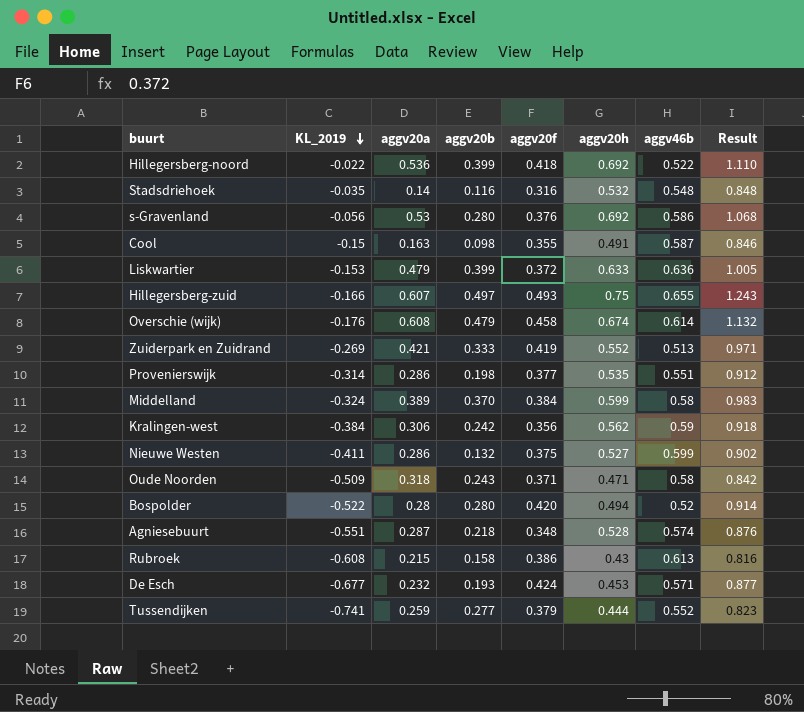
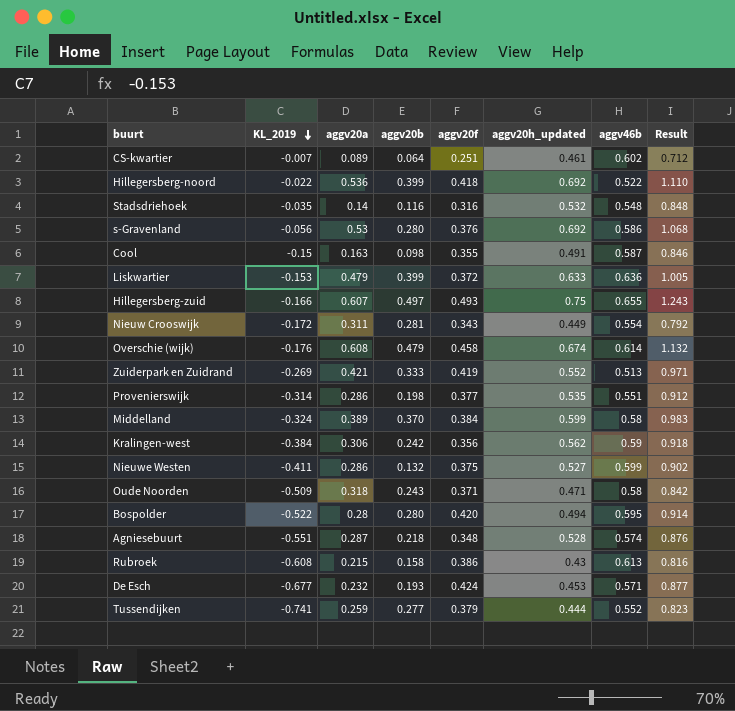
column name: aggv20h -> aggv20h_updated
row CS-kwartier: none -> -0.007 | 0.089 | 0.064 | 0.251 | 0.461 | 0.602 | 0.712
row Nieuw Crooswijk: none -> -0.172 | 0.311 | 0.281 | 0.343 | 0.449 | 0.554 | 0.792
Bospolder | aggv46b: 0.52 -> 0.595

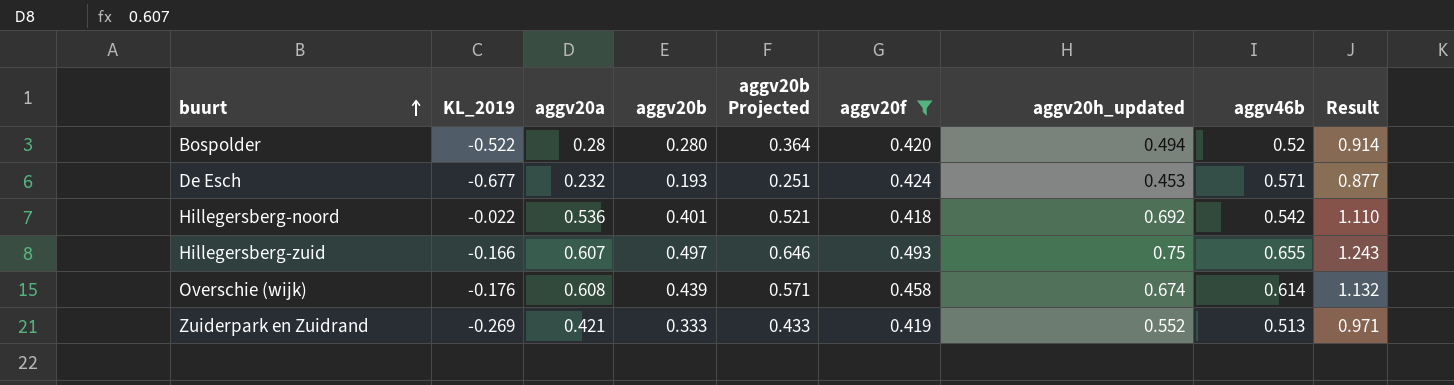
filter: none -> aggv20f >= 0.418
row order: KL_2019 descending -> buurt ascending
column aggv20b Projected | formula: none -> [aggv20b] * 1.3
Bospolder | aggv46b: 0.595 -> 0.52
Hillegersberg-noord | aggv20b: 0.399 -> 0.401
Hillegersberg-noord | aggv46b: 0.522 -> 0.542
Overschie (wijk) | aggv20b: 0.479 -> 0.439

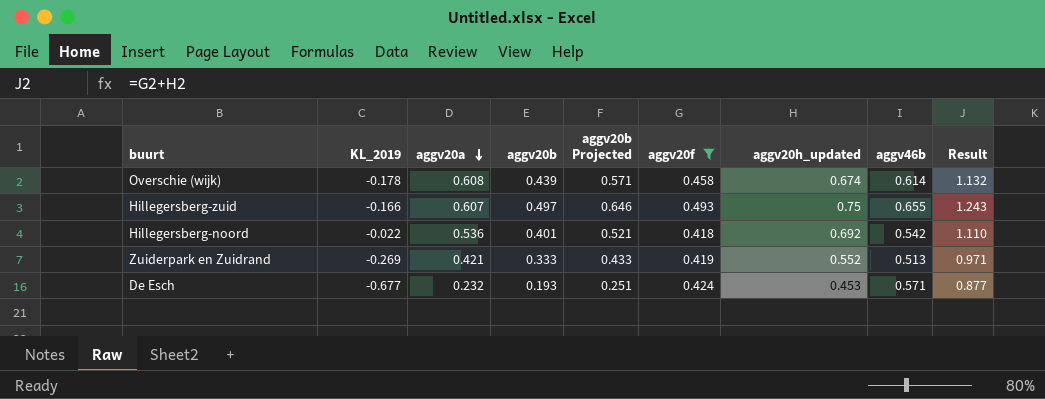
row order: buurt ascending -> aggv20a descending
row Bospolder: -0.522 | 0.28 | 0.280 | 0.364 | 0.420 | 0.494 | 0.52 | 0.914 -> none
Overschie (wijk) | KL_2019: -0.176 -> -0.178

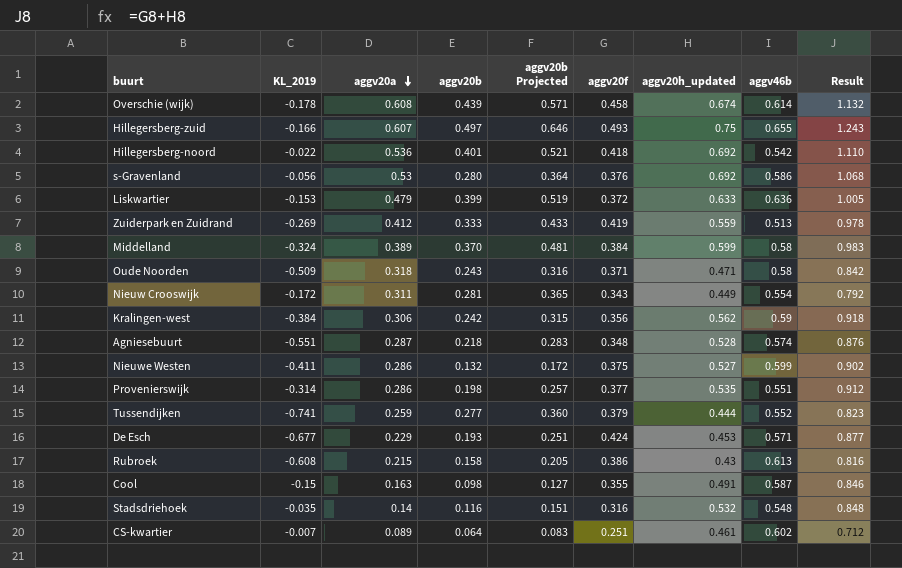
filter: aggv20f >= 0.418 -> none
Zuiderpark en Zuidrand | aggv20a: 0.421 -> 0.412
Zuiderpark en Zuidrand | aggv20h_updated: 0.552 -> 0.559
Zuiderpark en Zuidrand | Result: 0.971 -> 0.978
De Esch | aggv20a: 0.232 -> 0.229

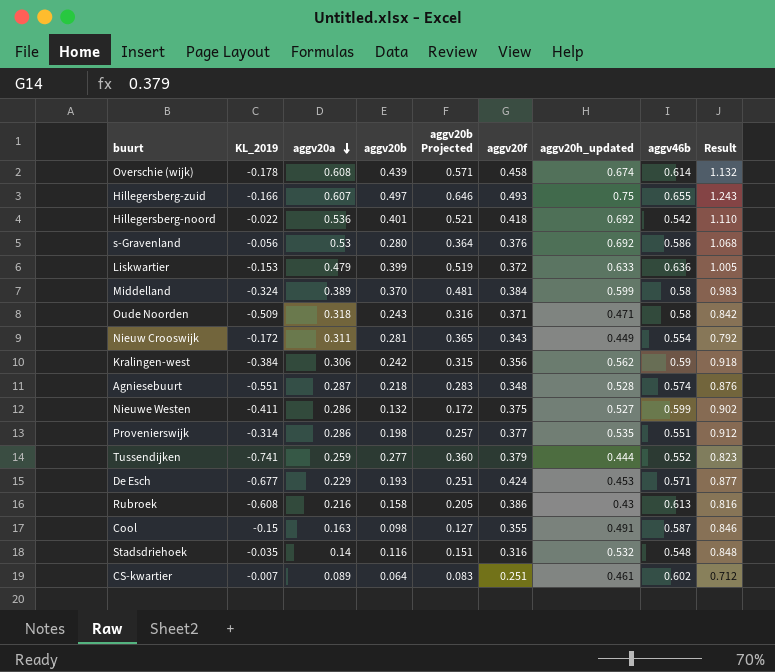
row Zuiderpark en Zuidrand: -0.269 | 0.412 | 0.333 | 0.433 | 0.419 | 0.559 | 0.513 | 0.978 -> none
Rubroek | aggv20a: 0.215 -> 0.216

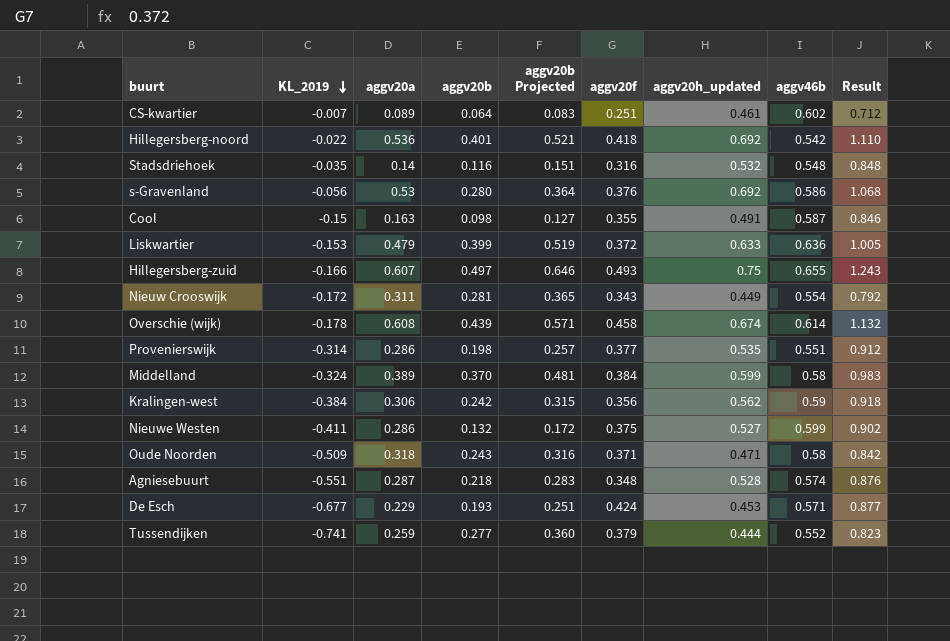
row order: aggv20a descending -> KL_2019 descending
row Rubroek: -0.608 | 0.216 | 0.158 | 0.205 | 0.386 | 0.43 | 0.613 | 0.816 -> none

